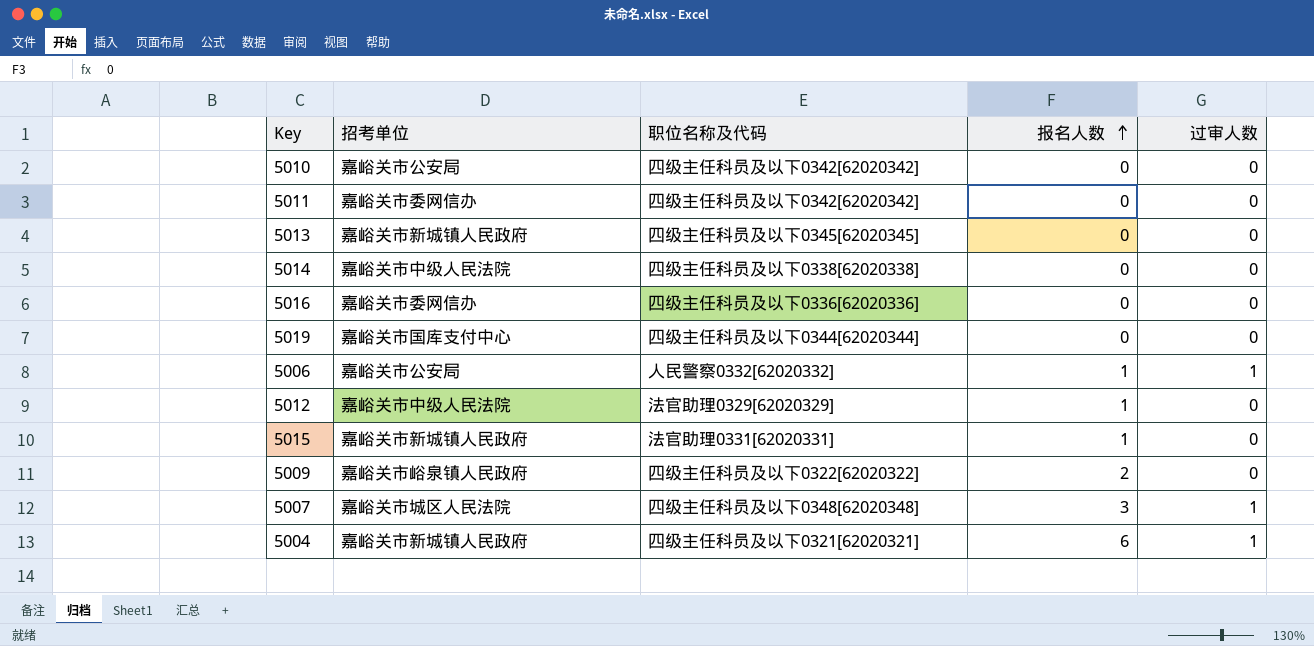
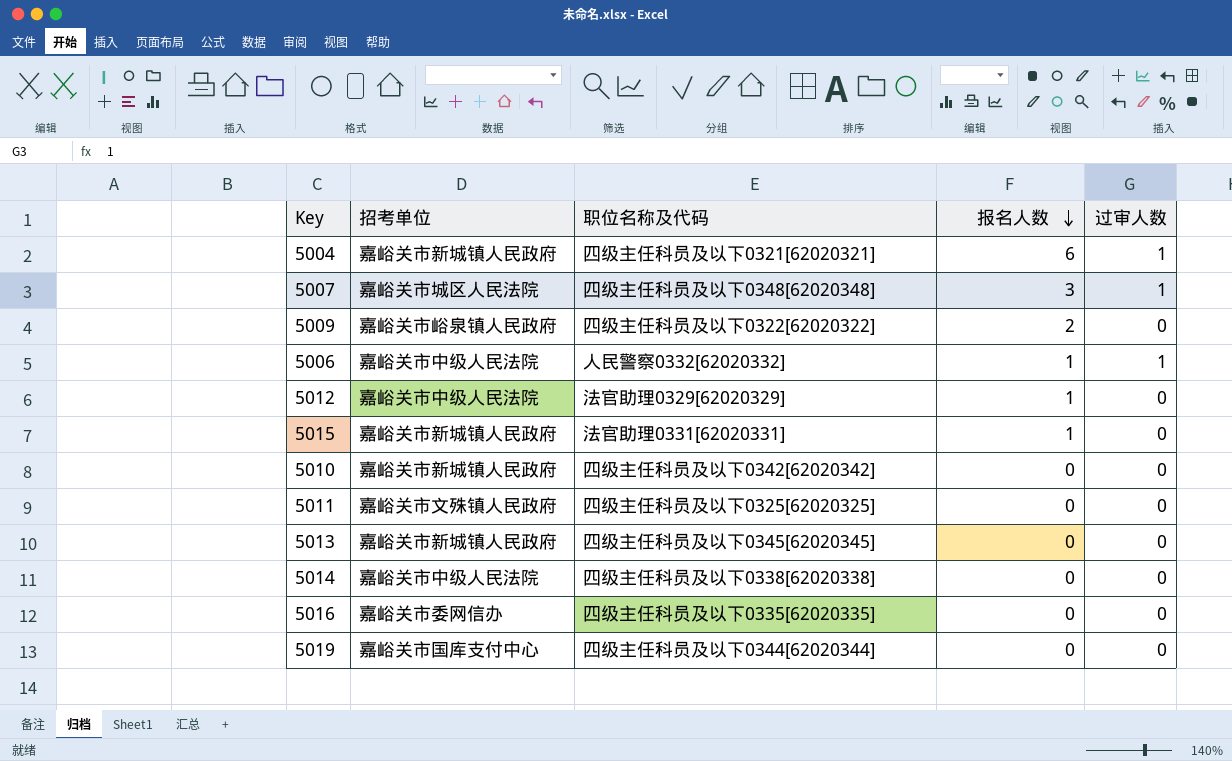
row order: 报名人数 ascending -> 报名人数 descending
5006 | 招考单位: 嘉峪关市公安局 -> 嘉峪关市中级人民法院
5010 | 招考单位: 嘉峪关市公安局 -> 嘉峪关市新城镇人民政府
5011 | 招考单位: 嘉峪关市委网信办 -> 嘉峪关市文殊镇人民政府
5011 | 职位名称及代码: 四级主任科员及以下0342[62020342] -> 四级主任科员及以下0325[62020325]
5016 | 职位名称及代码: 四级主任科员及以下0336[62020336] -> 四级主任科员及以下0335[62020335]

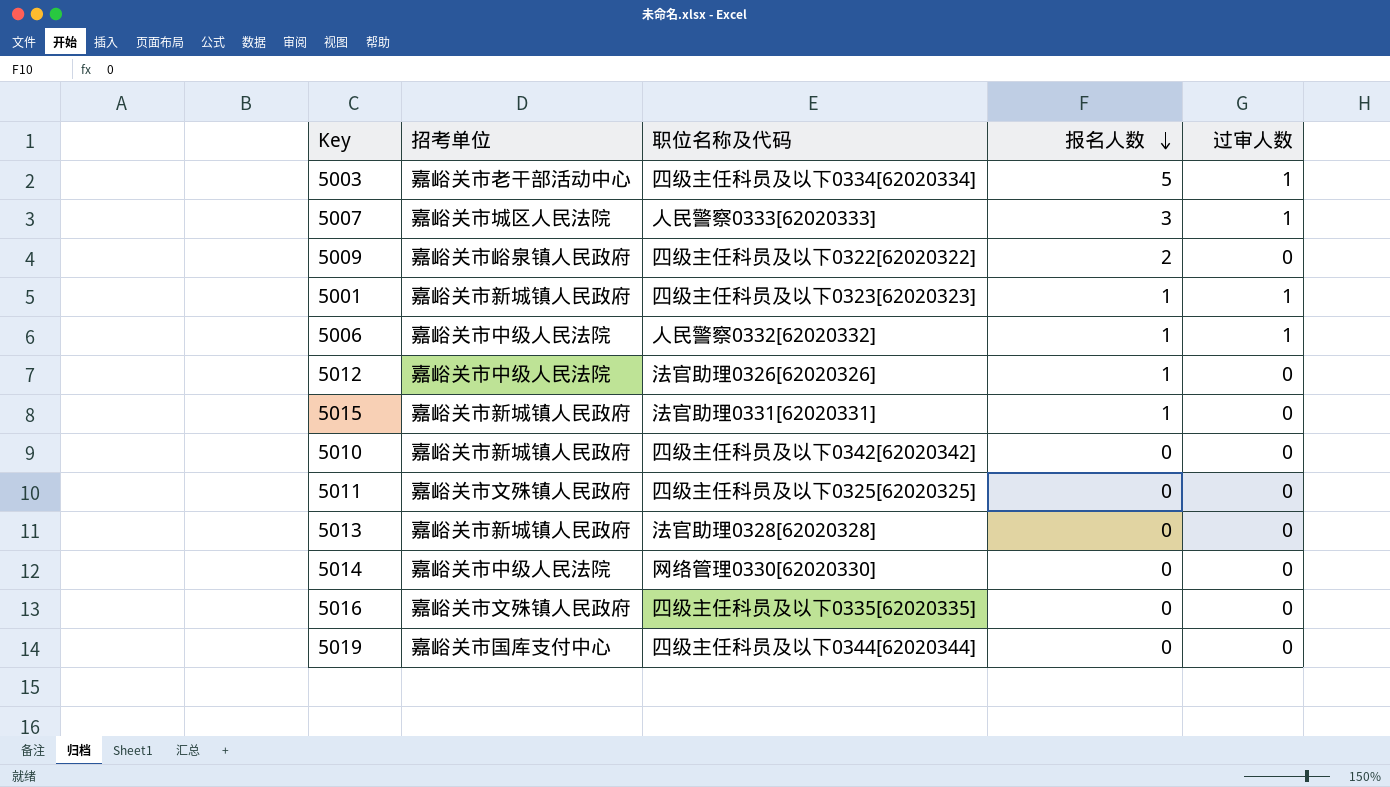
row 5004: 嘉峪关市新城镇人民政府 | 四级主任科员及以下0321[62020321] | 6 | 1 -> none
row 5003: none -> 嘉峪关市老干部活动中心 | 四级主任科员及以下0334[62020334] | 5 | 1
5007 | 职位名称及代码: 四级主任科员及以下0348[62020348] -> 人民警察0333[62020333]
row 5001: none -> 嘉峪关市新城镇人民政府 | 四级主任科员及以下0323[62020323] | 1 | 1
5012 | 职位名称及代码: 法官助理0329[62020329] -> 法官助理0326[62020326]
5013 | 职位名称及代码: 四级主任科员及以下0345[62020345] -> 法官助理0328[62020328]
5014 | 职位名称及代码: 四级主任科员及以下0338[62020338] -> 网络管理0330[62020330]
5016 | 招考单位: 嘉峪关市委网信办 -> 嘉峪关市文殊镇人民政府

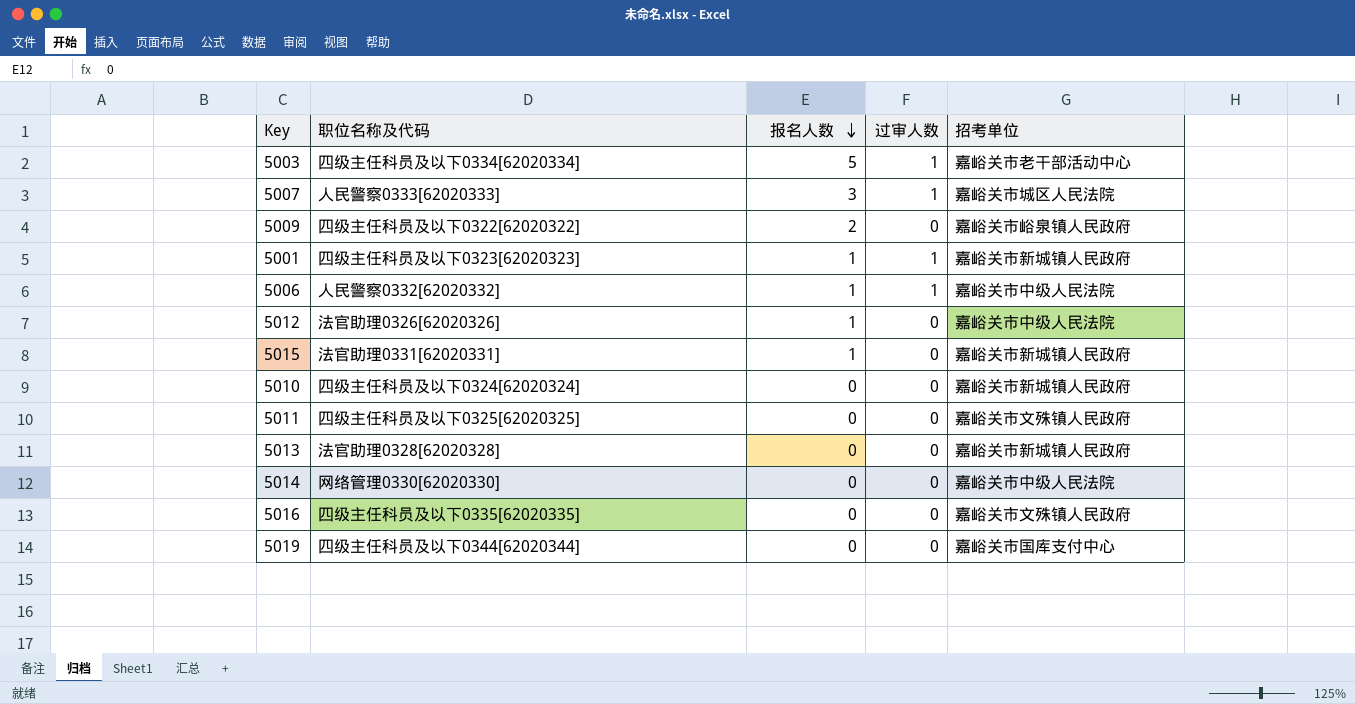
column 招考单位 | position: 2 -> 5
5010 | 职位名称及代码: 四级主任科员及以下0342[62020342] -> 四级主任科员及以下0324[62020324]

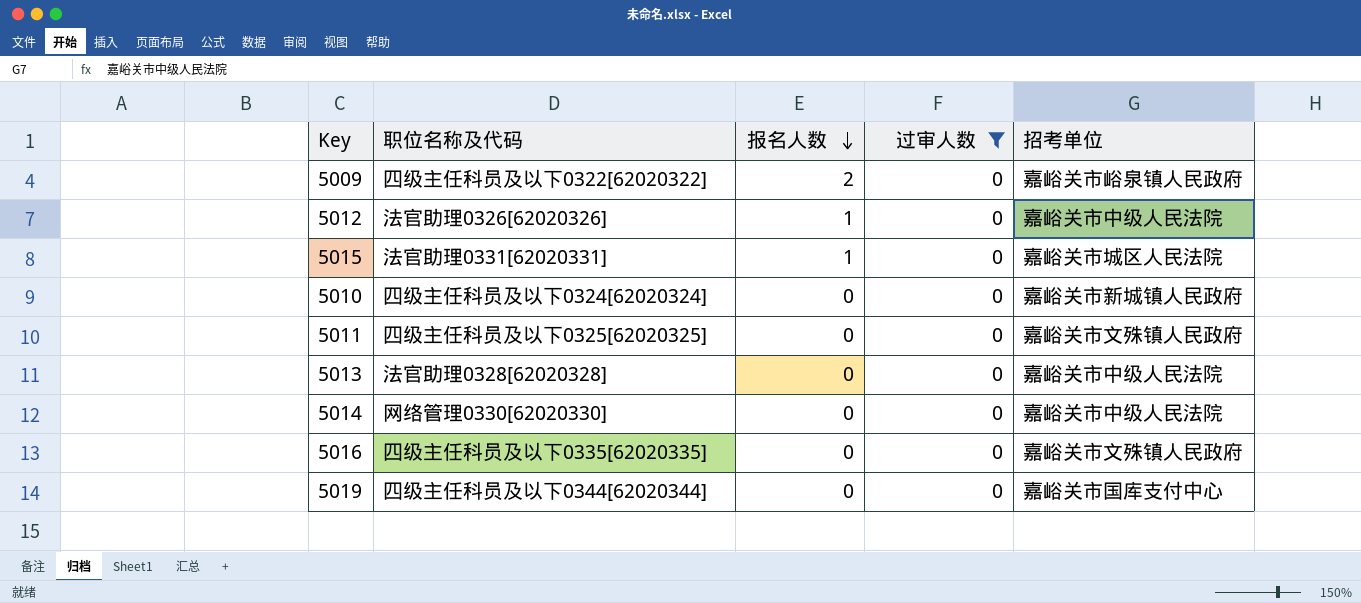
filter: none -> 过审人数 = 0
5015 | 招考单位: 嘉峪关市新城镇人民政府 -> 嘉峪关市城区人民法院
5013 | 招考单位: 嘉峪关市新城镇人民政府 -> 嘉峪关市中级人民法院

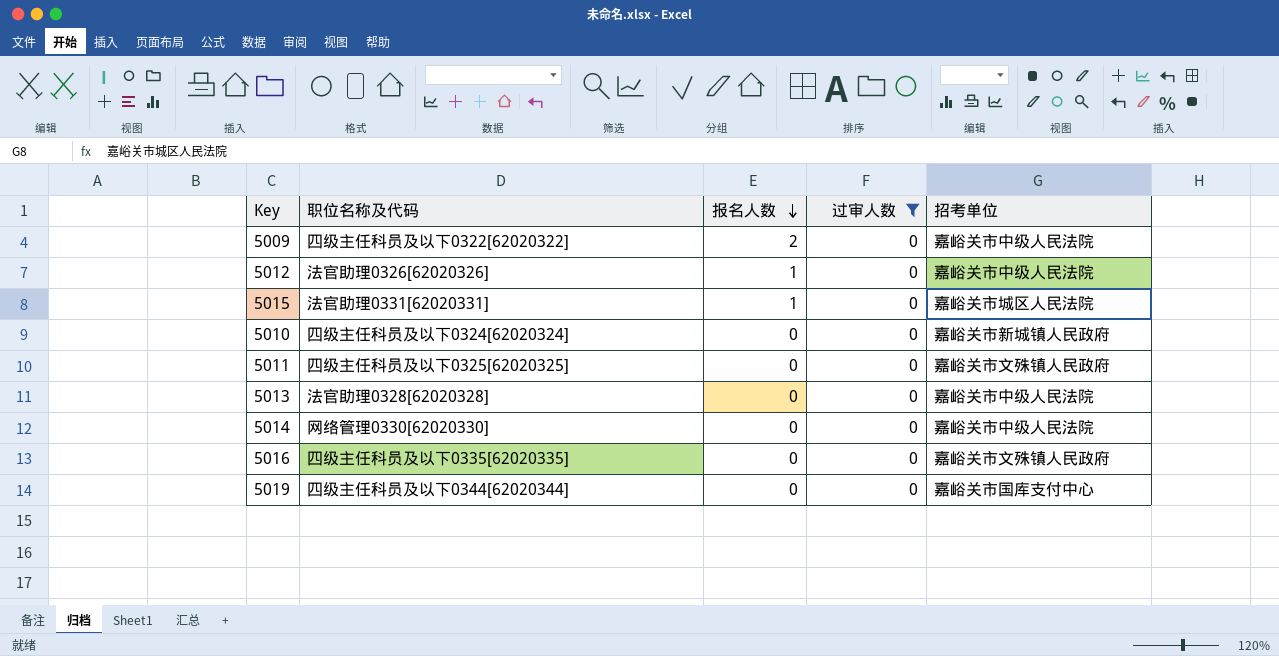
5009 | 招考单位: 嘉峪关市峪泉镇人民政府 -> 嘉峪关市中级人民法院

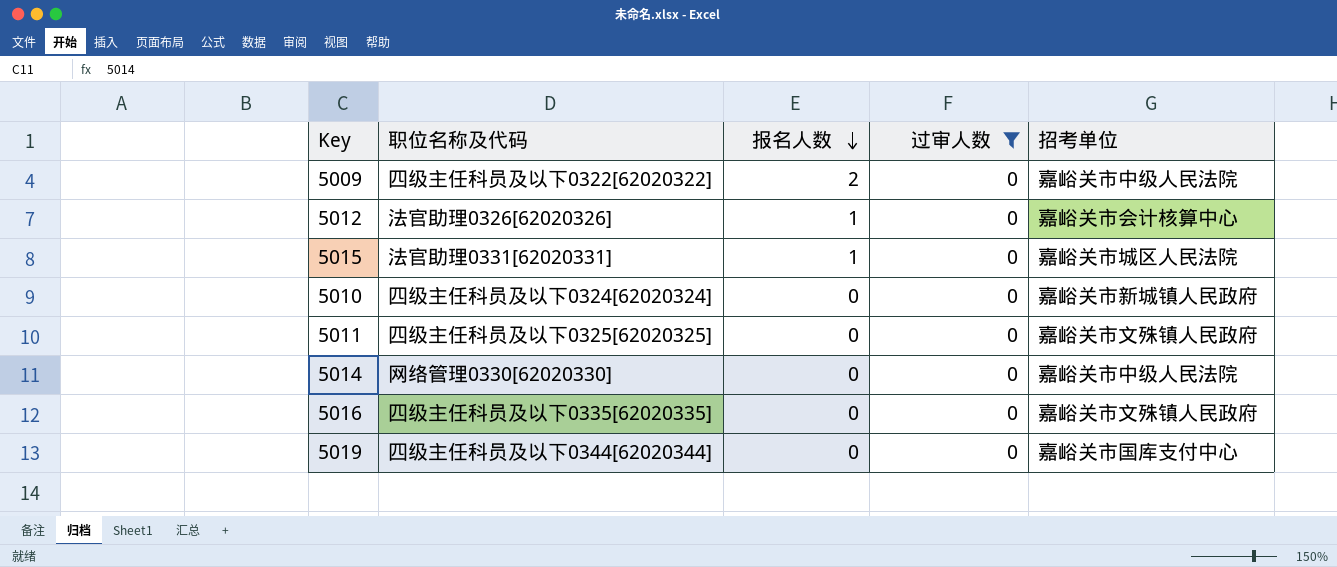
row 5013: 法官助理0328[62020328] | 0 | 0 | 嘉峪关市中级人民法院 -> none
5012 | 招考单位: 嘉峪关市中级人民法院 -> 嘉峪关市会计核算中心

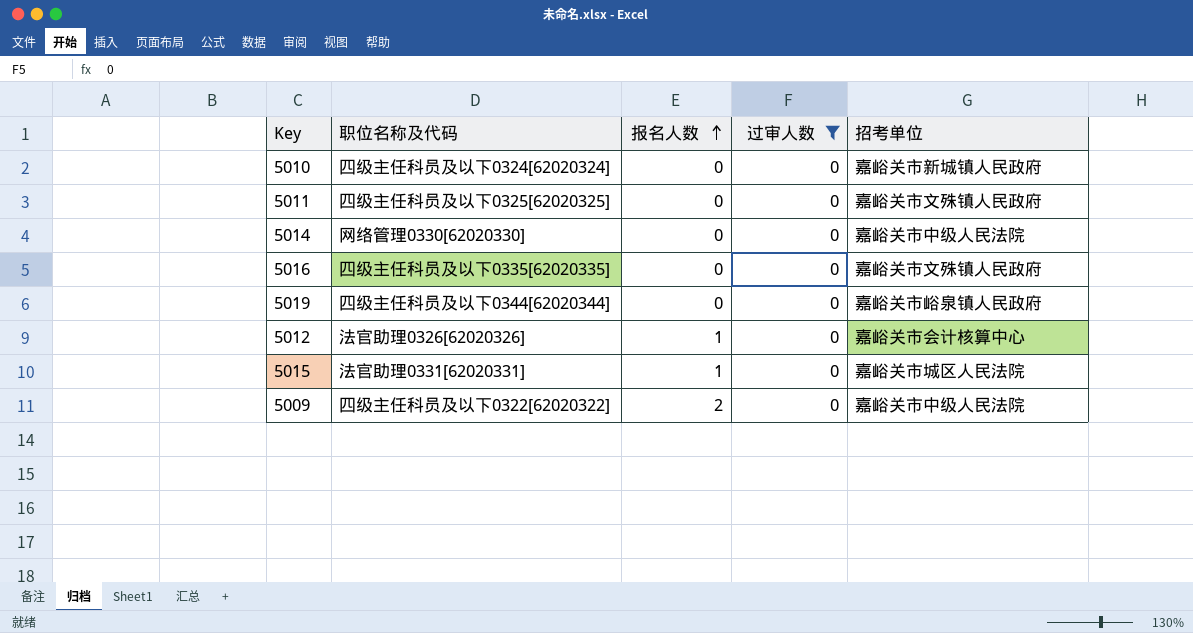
row order: 报名人数 descending -> 报名人数 ascending
5019 | 招考单位: 嘉峪关市国库支付中心 -> 嘉峪关市峪泉镇人民政府

